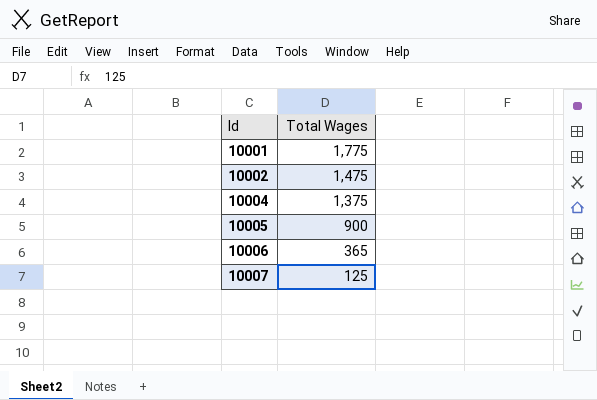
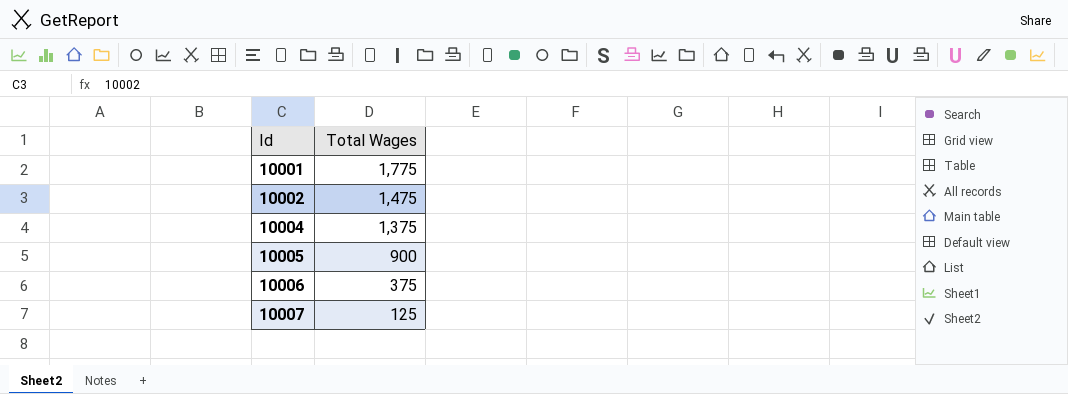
10006 | Total Wages: 365 -> 375

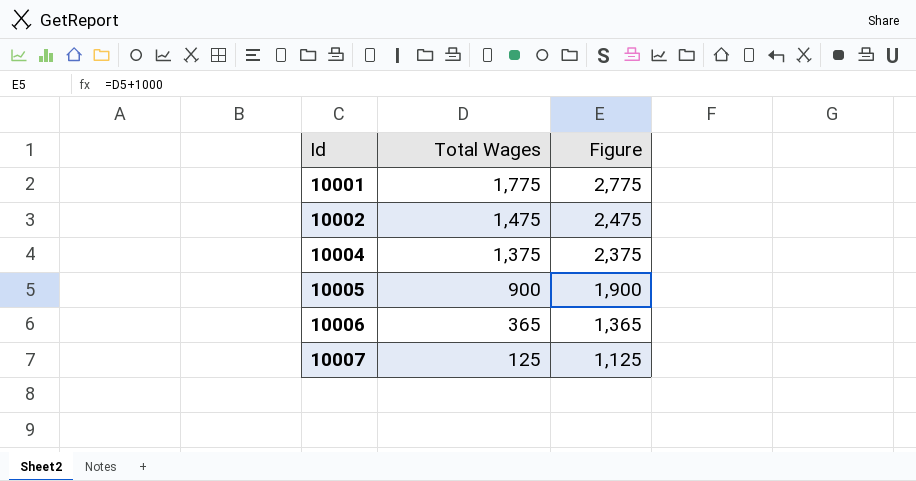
column Figure | formula: none -> [Total Wages] + 1000
10006 | Total Wages: 375 -> 365

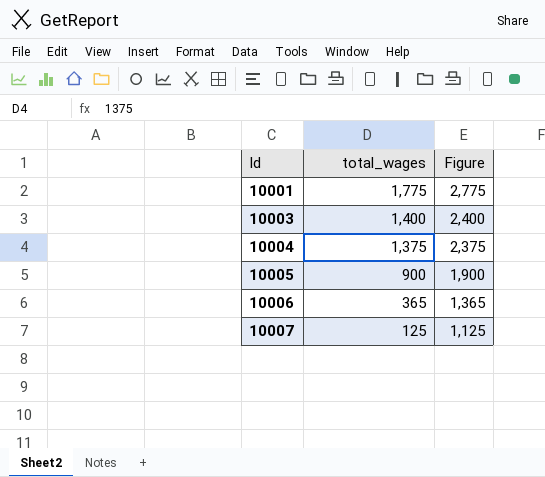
column name: Total Wages -> total_wages
row 10002: 1,475 | 2,475 -> none
row 10003: none -> 1,400 | 2,400

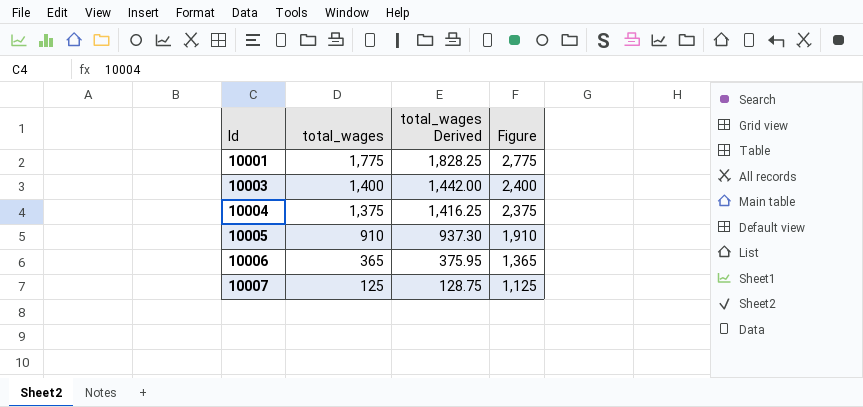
column total_wages Derived | formula: none -> [total_wages] * 1.03
10005 | total_wages: 900 -> 910
10005 | Figure: 1,900 -> 1,910

